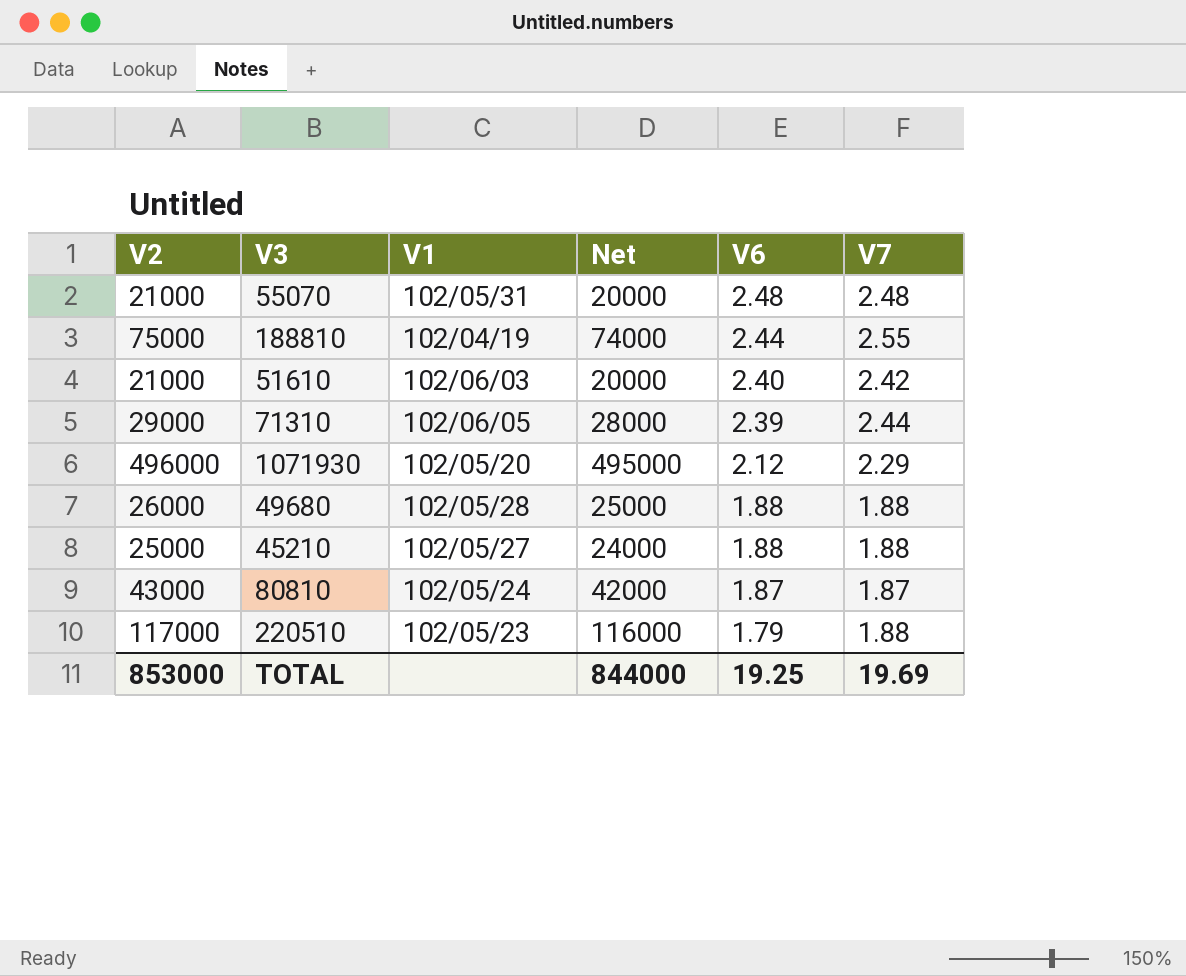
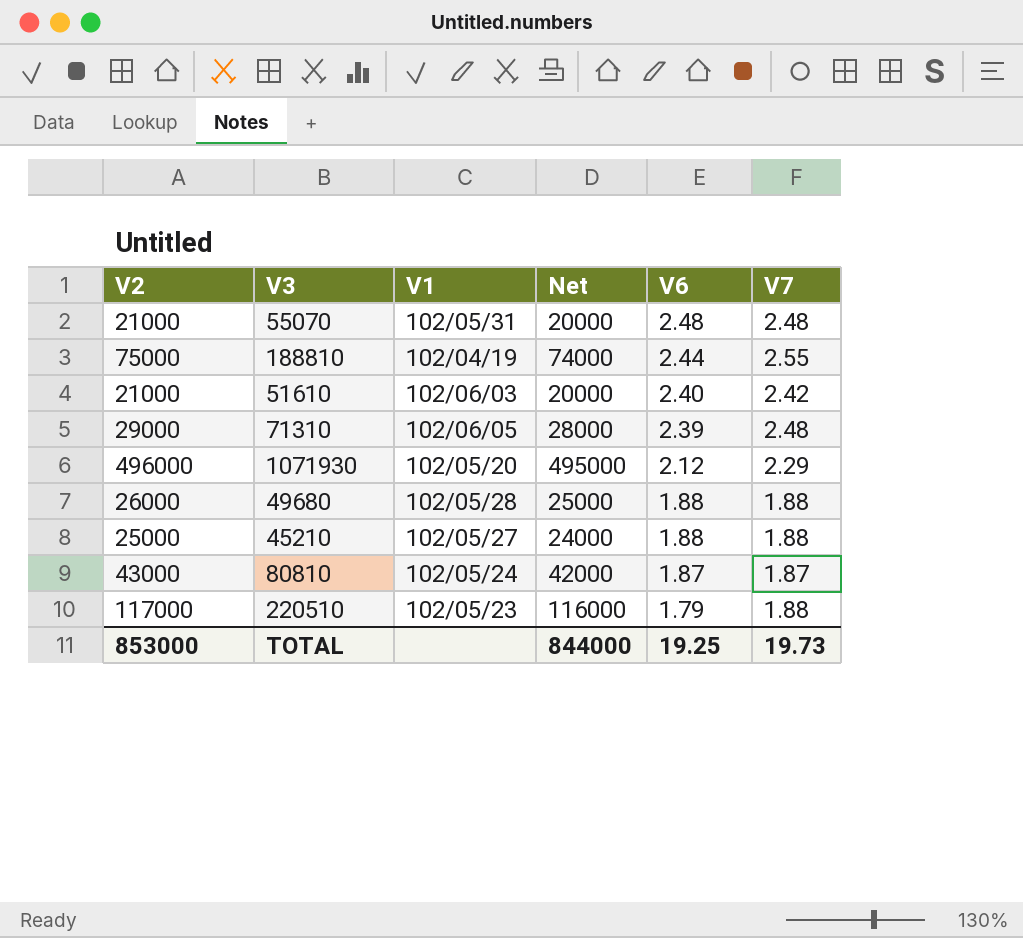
71310 | V7: 2.44 -> 2.48
TOTAL | V7: 19.69 -> 19.73

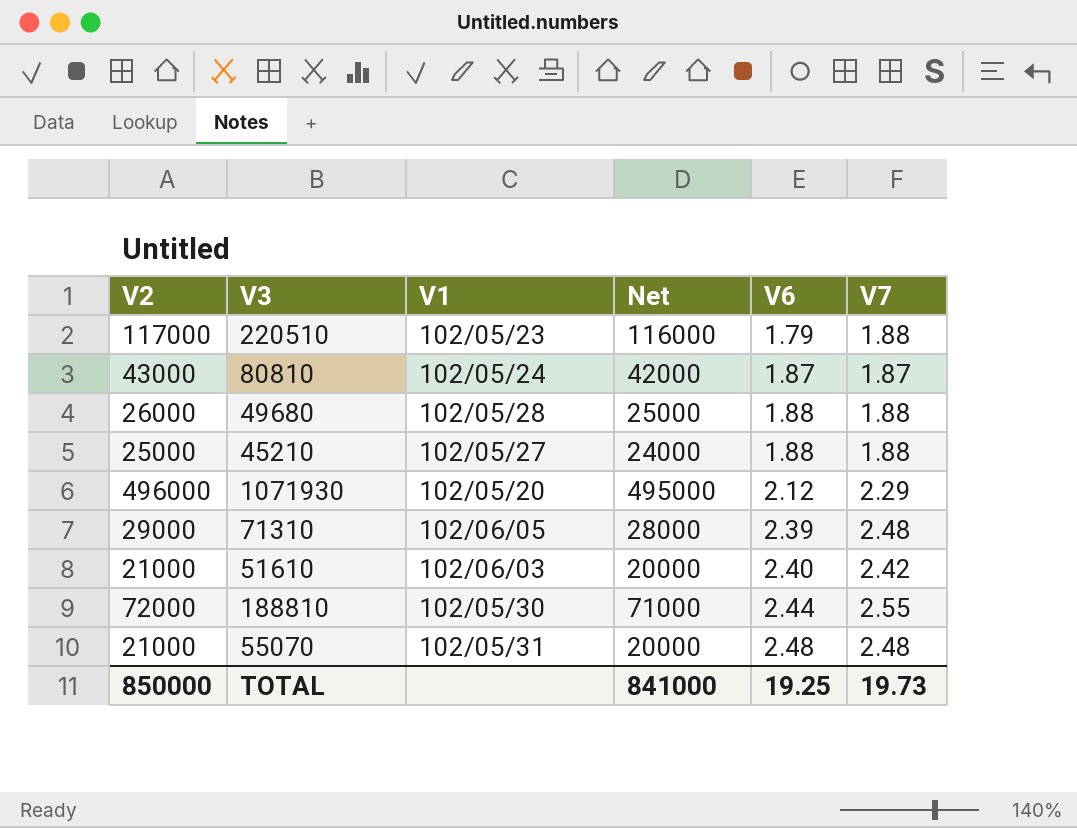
row order: V6 descending -> V6 ascending
188810 | V2: 75000 -> 72000
188810 | V1: 102/04/19 -> 102/05/30
188810 | Net: 74000 -> 71000
TOTAL | V2: 853000 -> 850000
TOTAL | Net: 844000 -> 841000

